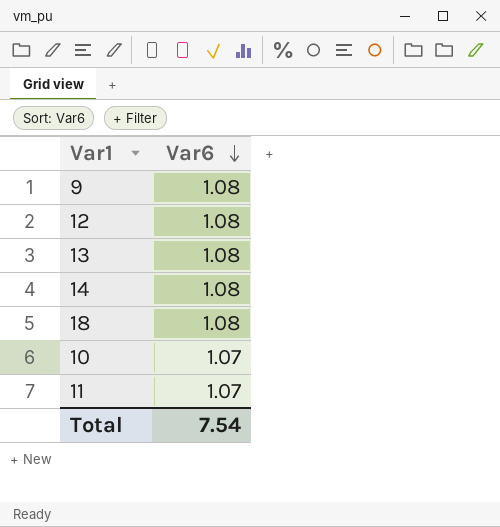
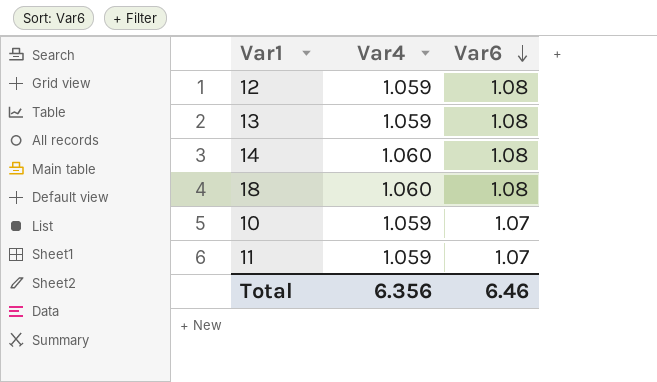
column Var4 | position: none -> 2
row 9: 1.08 -> none
Total | Var6: 7.54 -> 6.46

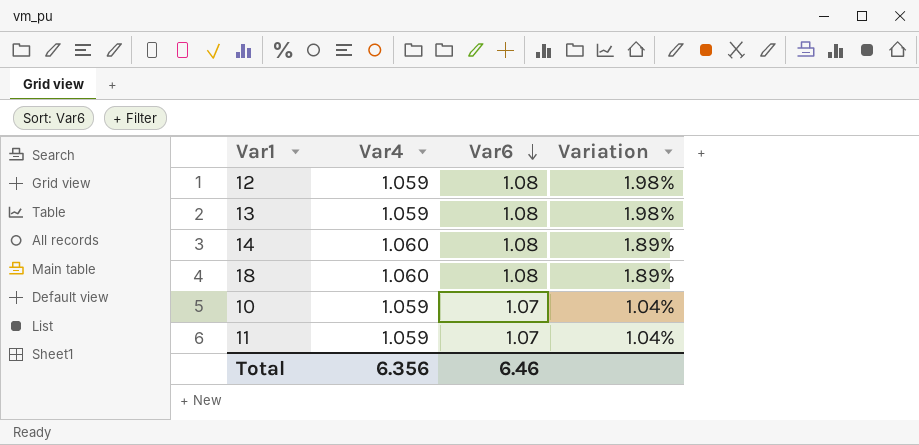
column Variation | formula: none -> ([Var6] - [Var4]) / [Var4]

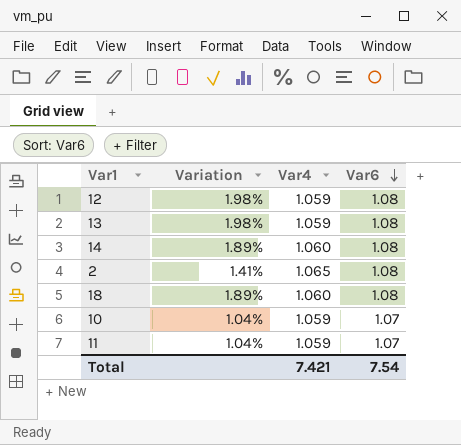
column Variation | position: 4 -> 2
row 2: none -> 1.41% | 1.065 | 1.08
Total | Var4: 6.356 -> 7.421
Total | Var6: 6.46 -> 7.54

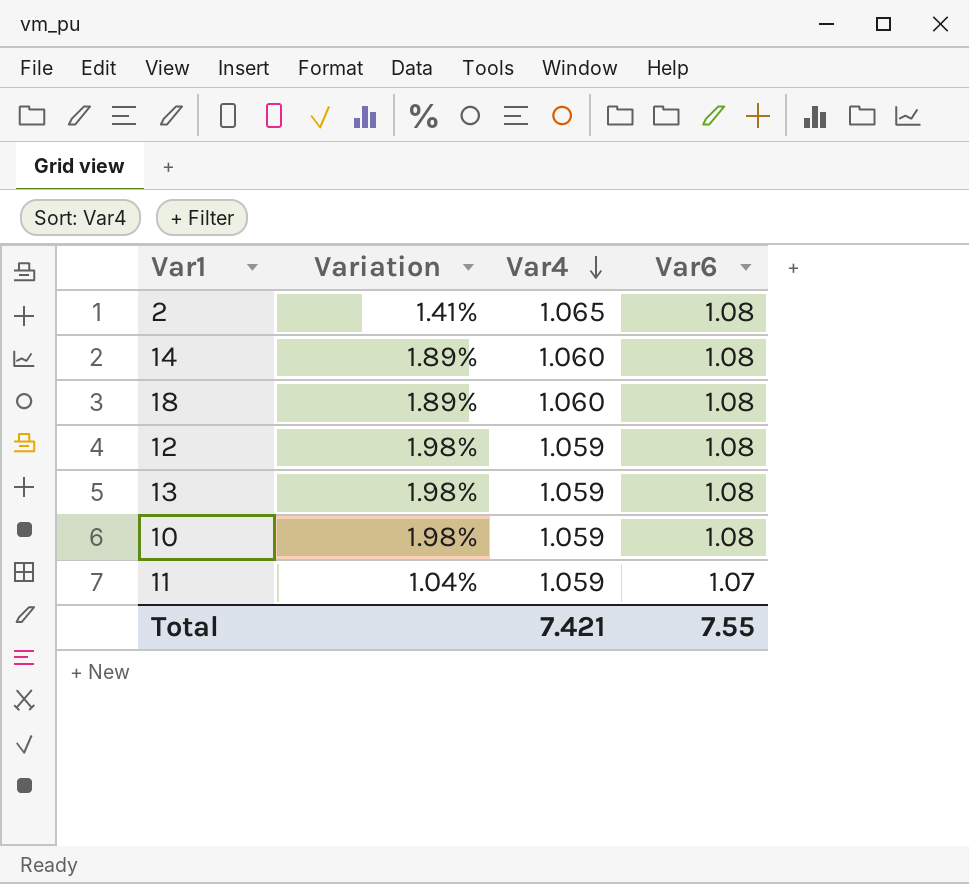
row order: Var6 descending -> Var4 descending
10 | Variation: 1.04% -> 1.98%
10 | Var6: 1.07 -> 1.08
Total | Var6: 7.54 -> 7.55

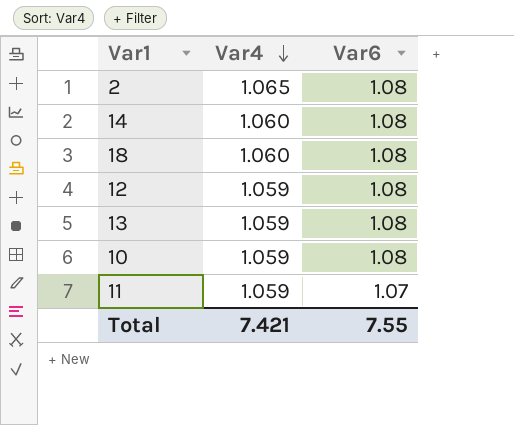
column Variation | formula: ([Var6] - [Var4]) / [Var4] -> none

